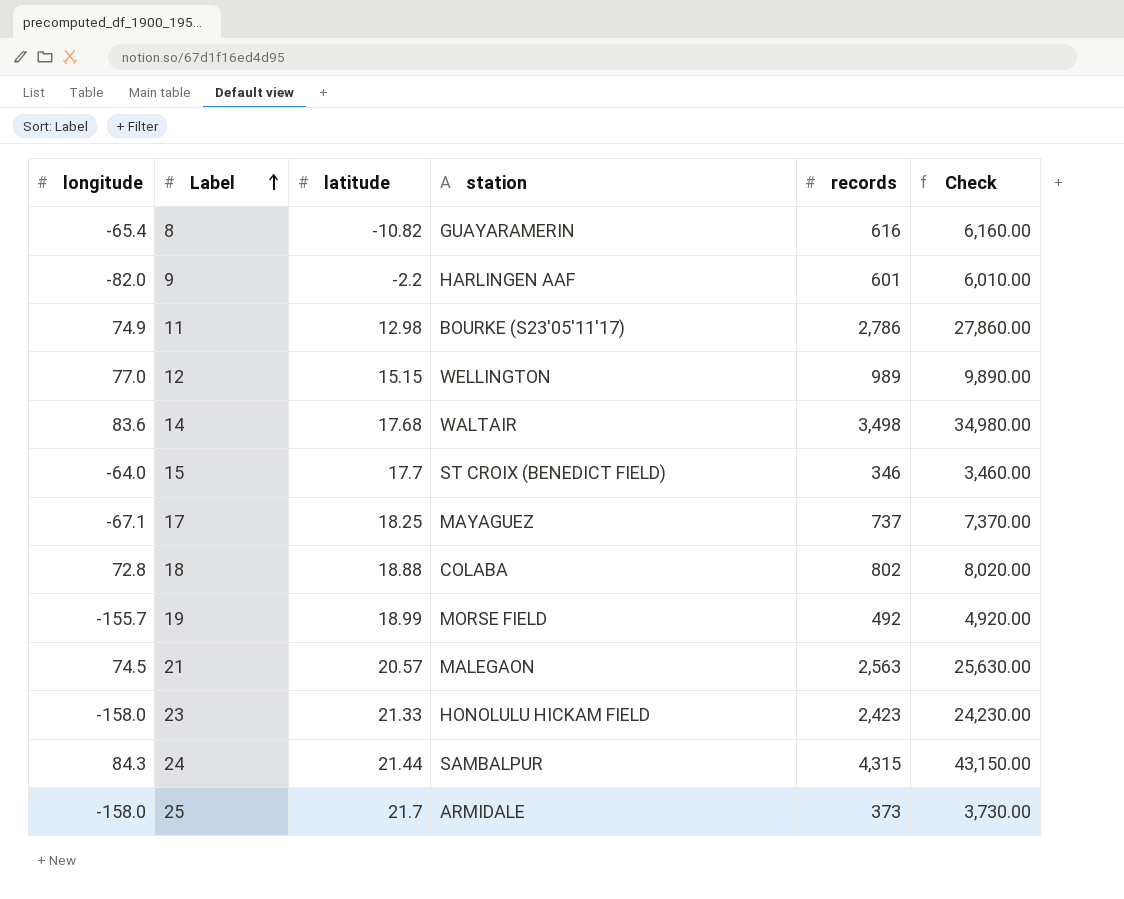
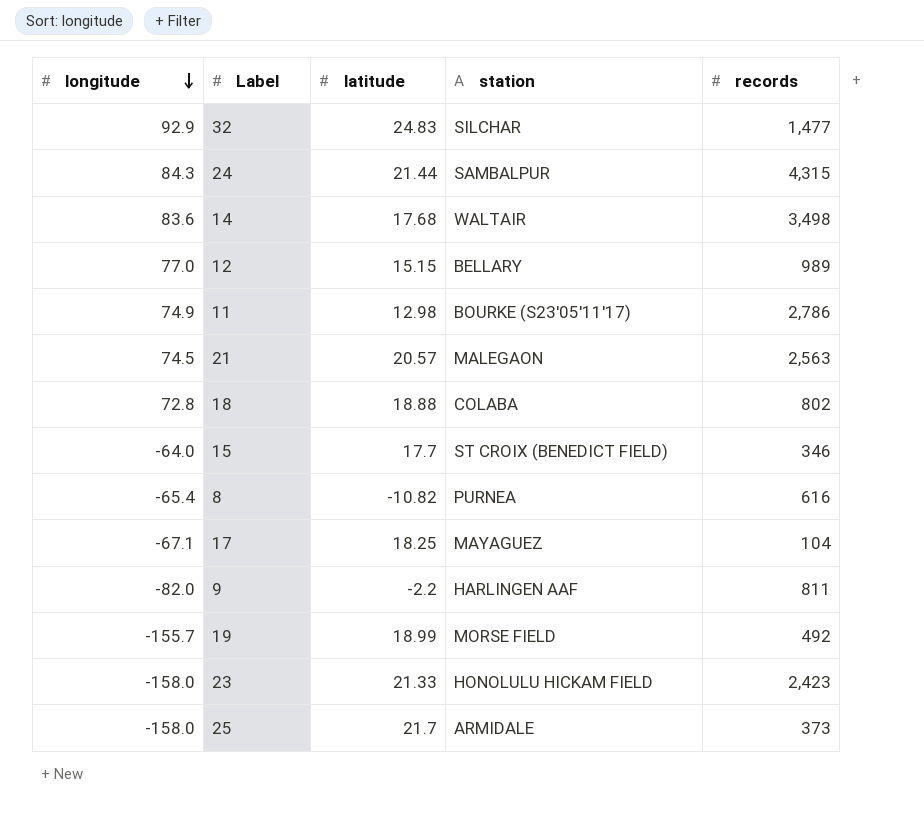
row order: Label ascending -> longitude descending
column Check | formula: [records] * 10 -> none
row 32: none -> 92.9 | 24.83 | SILCHAR | 1,477
12 | station: WELLINGTON -> BELLARY
8 | station: GUAYARAMERIN -> PURNEA
17 | records: 737 -> 104
9 | records: 601 -> 811

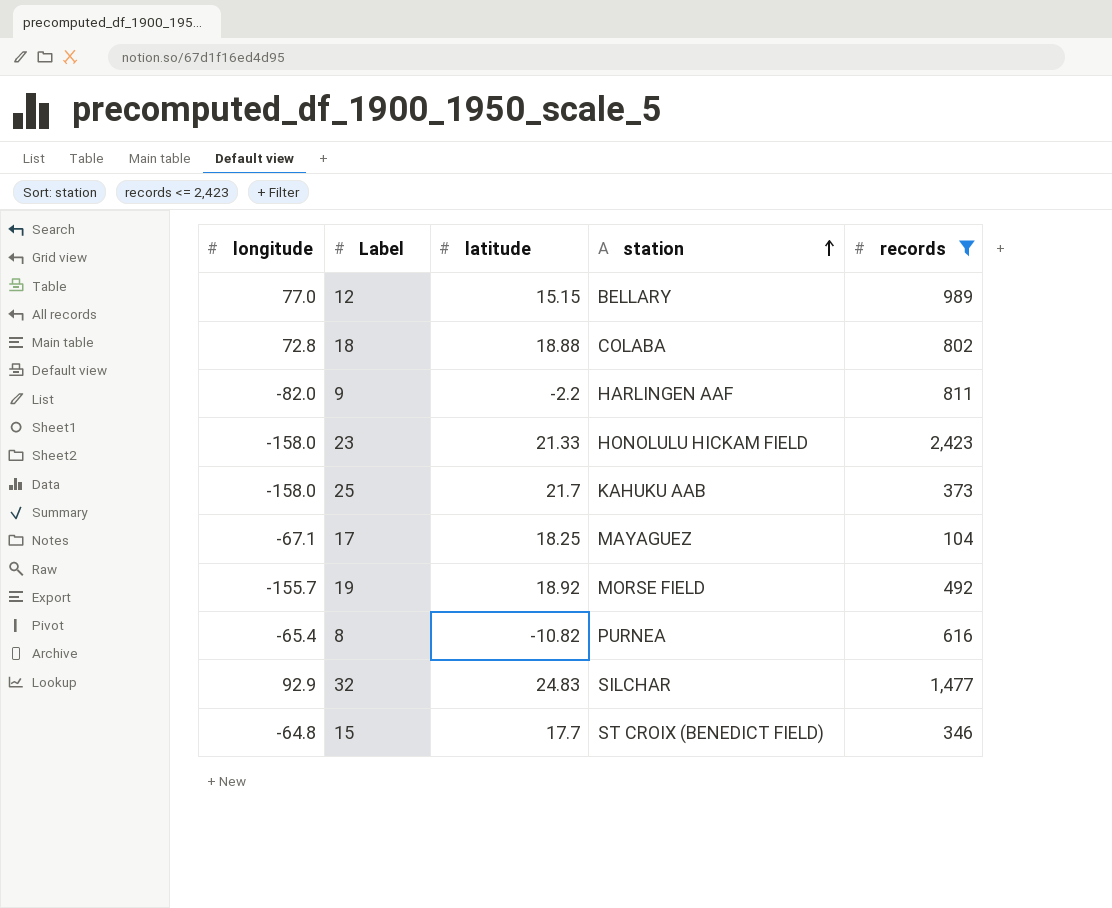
filter: none -> records <= 2,423
row order: longitude descending -> station ascending
25 | station: ARMIDALE -> KAHUKU AAB
19 | latitude: 18.99 -> 18.92
15 | longitude: -64.0 -> -64.8

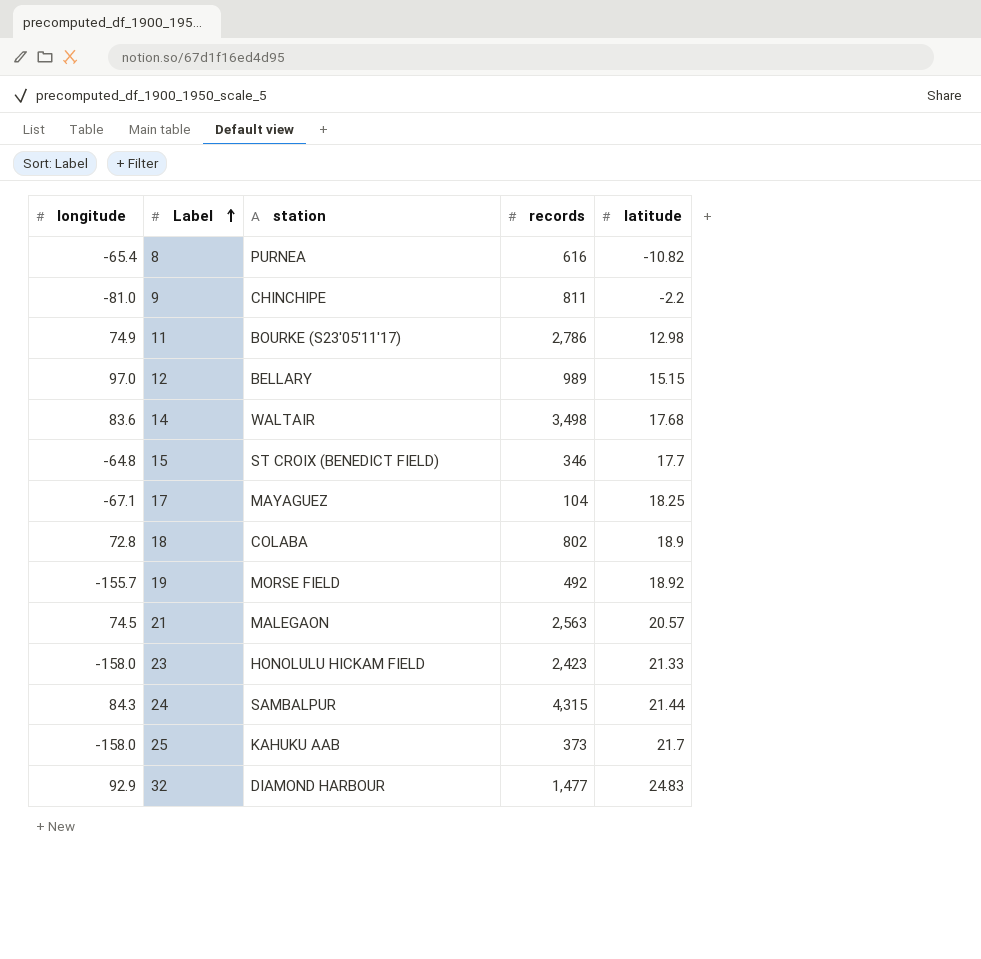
filter: records <= 2,423 -> none
row order: station ascending -> Label ascending
column latitude | position: 3 -> 5
9 | longitude: -82.0 -> -81.0
9 | station: HARLINGEN AAF -> CHINCHIPE
12 | longitude: 77.0 -> 97.0
18 | latitude: 18.88 -> 18.9
32 | station: SILCHAR -> DIAMOND HARBOUR

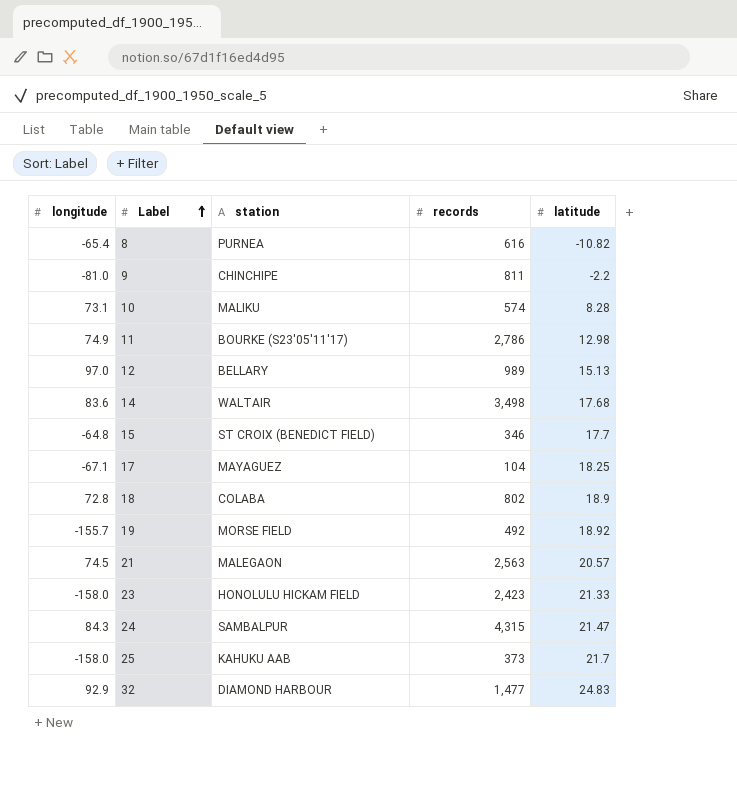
row 10: none -> 73.1 | MALIKU | 574 | 8.28
12 | latitude: 15.15 -> 15.13
24 | latitude: 21.44 -> 21.47

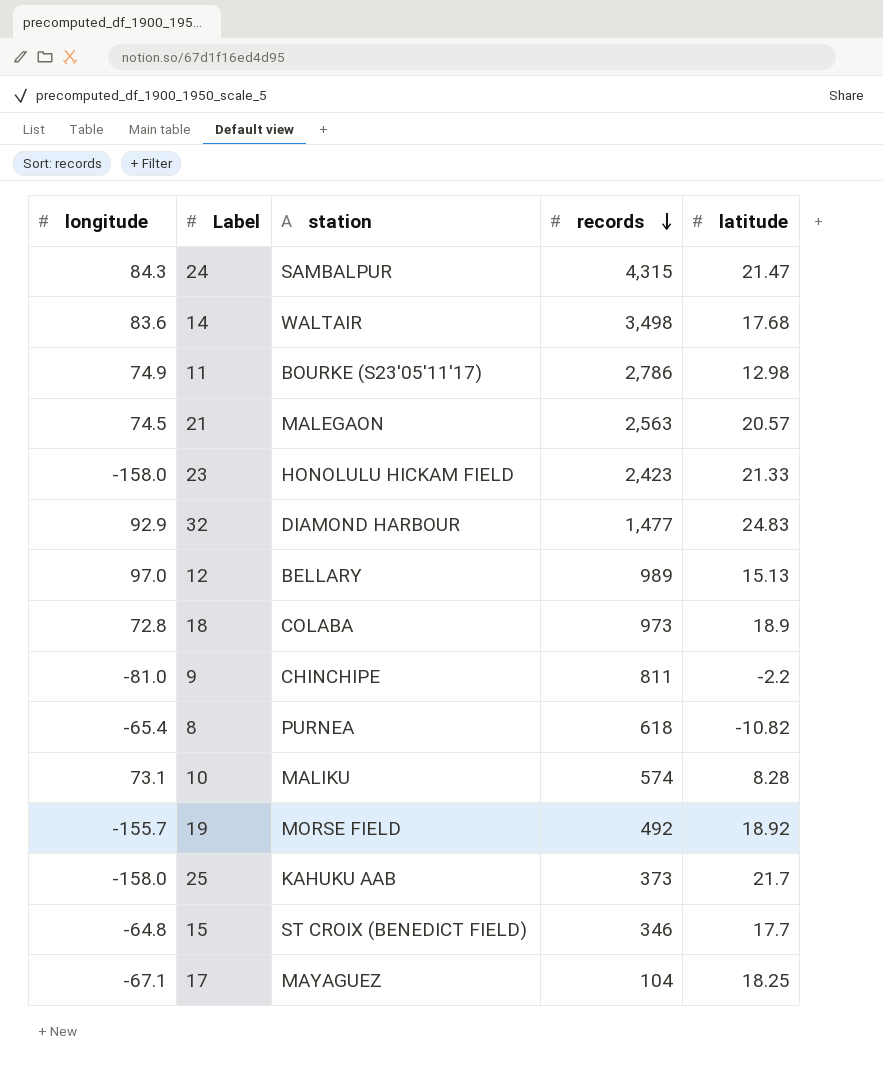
row order: Label ascending -> records descending
18 | records: 802 -> 973
8 | records: 616 -> 618

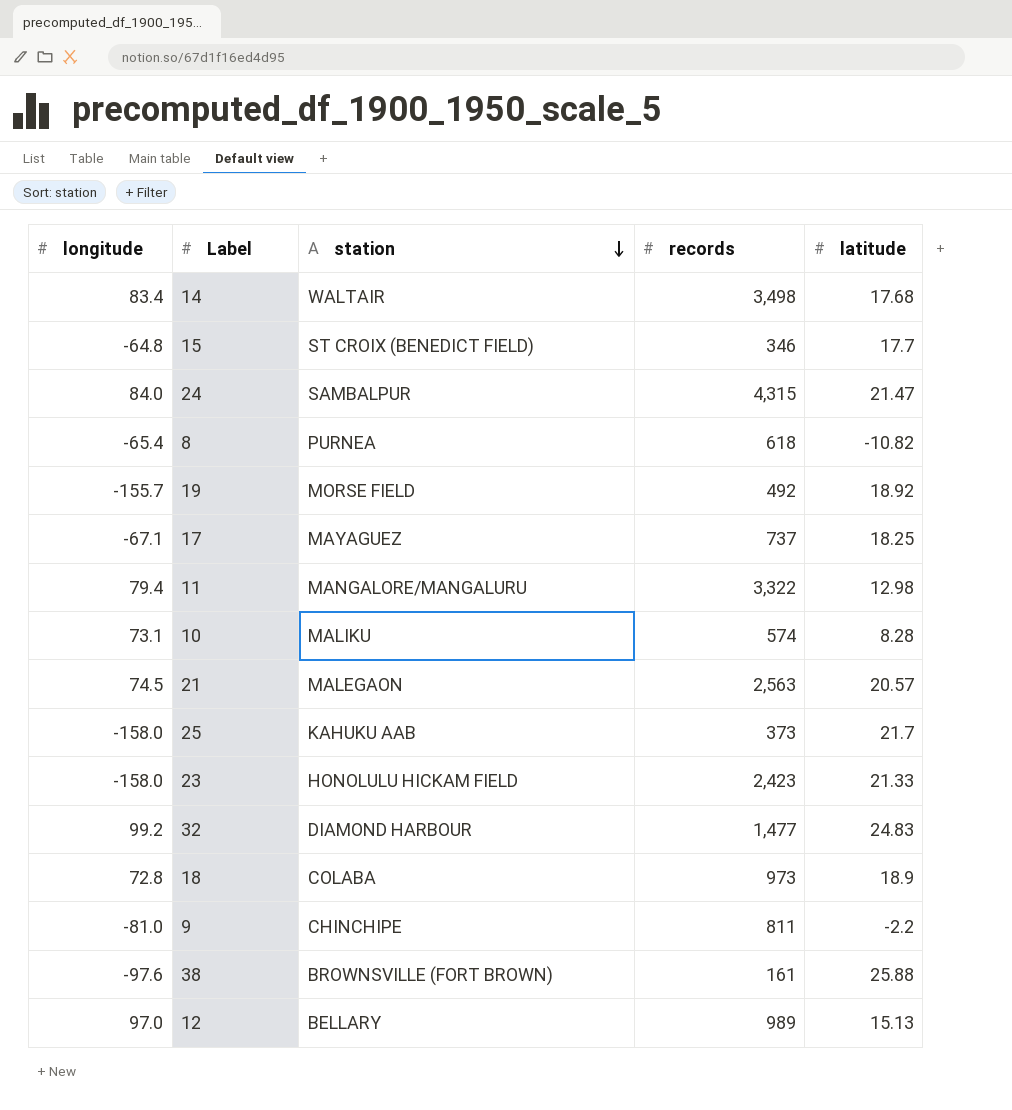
row order: records descending -> station descending
14 | longitude: 83.6 -> 83.4
24 | longitude: 84.3 -> 84.0
17 | records: 104 -> 737
11 | longitude: 74.9 -> 79.4
11 | station: BOURKE (S23'05'11'17) -> MANGALORE/MANGALURU
11 | records: 2,786 -> 3,322
32 | longitude: 92.9 -> 99.2
row 38: none -> -97.6 | BROWNSVILLE (FORT BROWN) | 161 | 25.88

